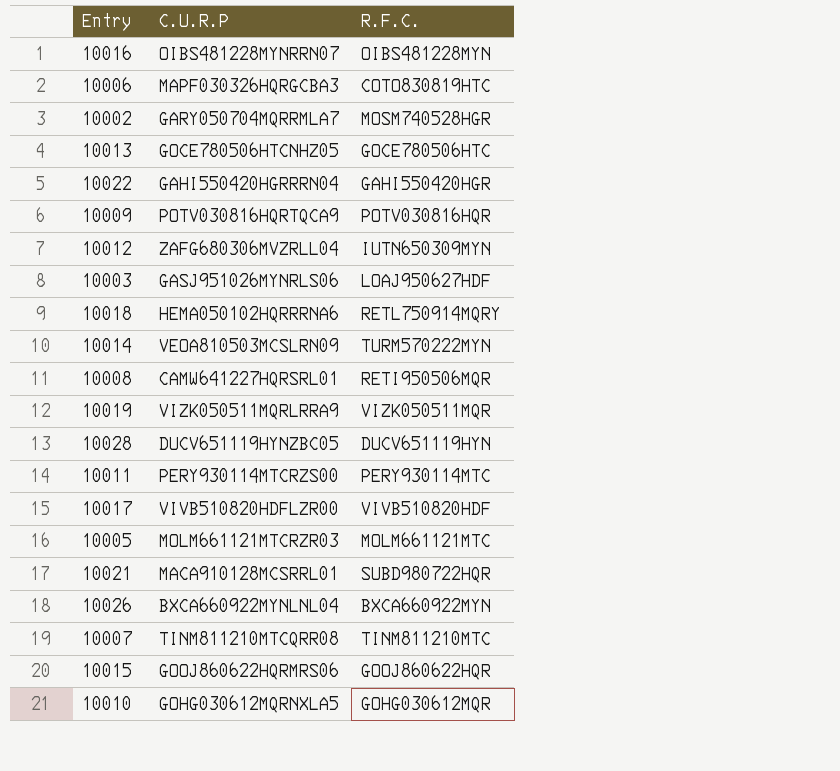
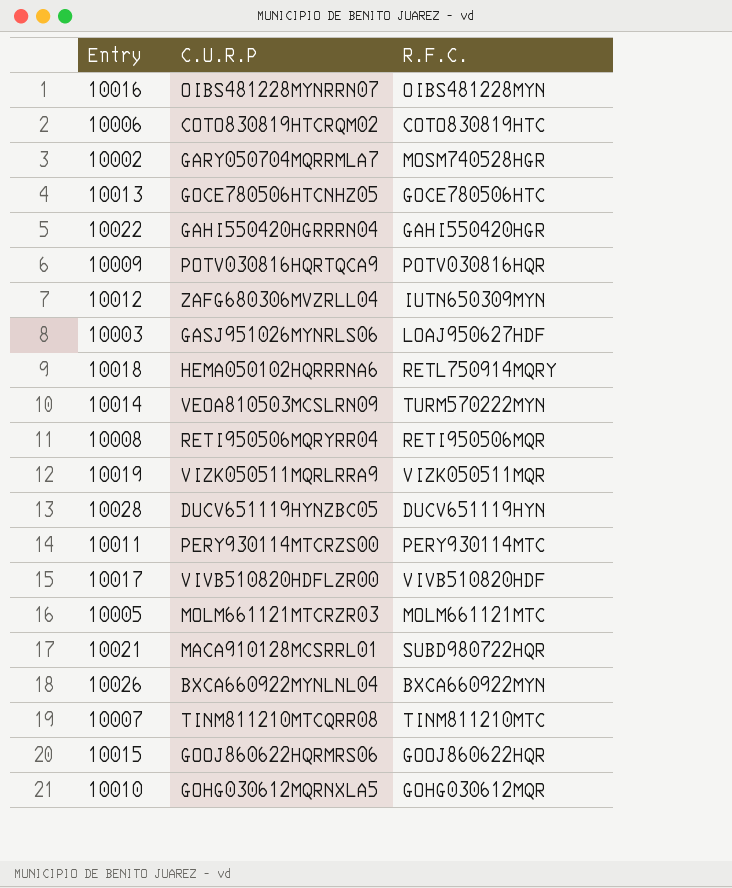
10006 | C.U.R.P: MAPF030326HQRGCBA3 -> COTO830819HTCRQM02
10008 | C.U.R.P: CAMW641227HQRSRL01 -> RETI950506MQRYRR04

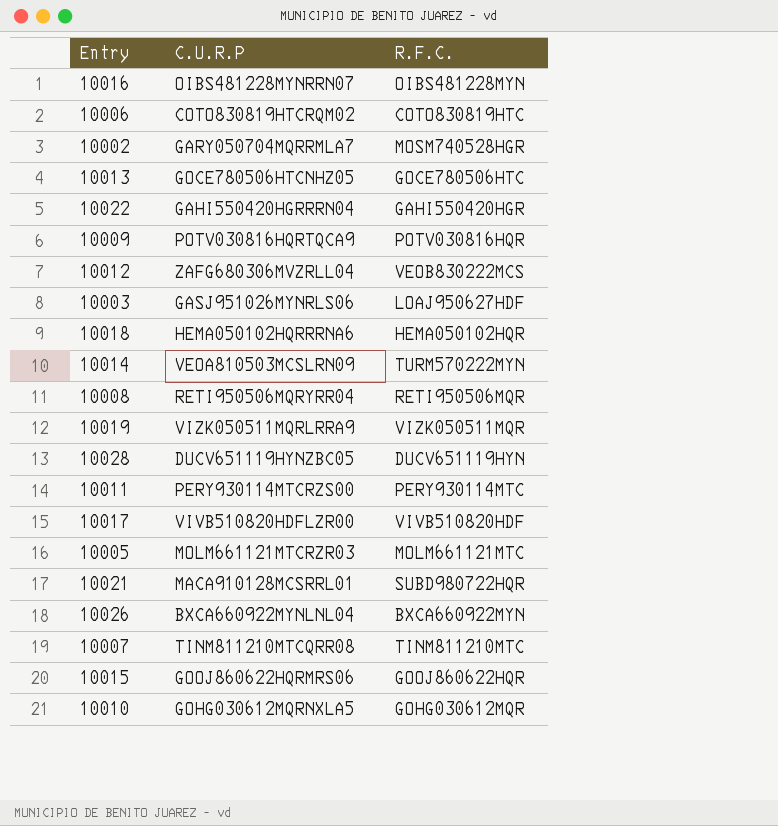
10012 | R.F.C.: IUTN650309MYN -> VEOB830222MCS
10018 | R.F.C.: RETL750914MQRY -> HEMA050102HQR

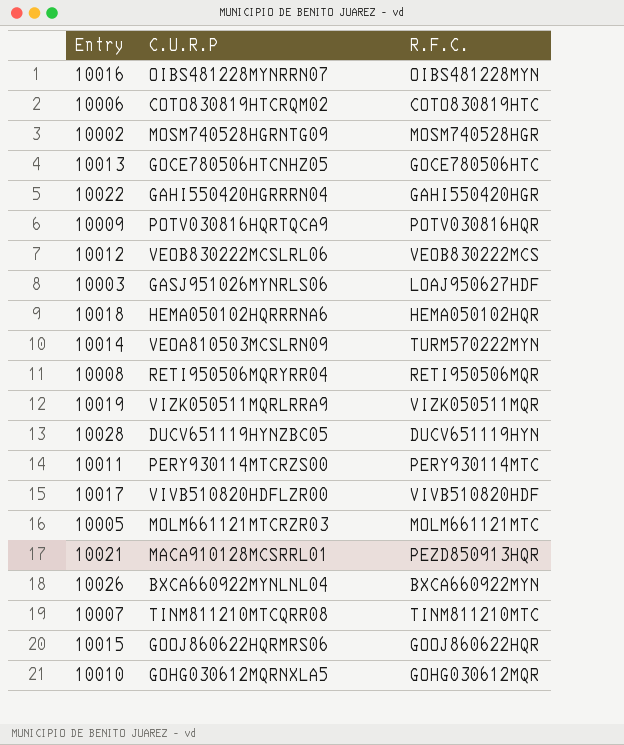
10002 | C.U.R.P: GARY050704MQRRMLA7 -> MOSM740528HGRNTG09
10012 | C.U.R.P: ZAFG680306MVZRLL04 -> VEOB830222MCSLRL06
10021 | R.F.C.: SUBD980722HQR -> PEZD850913HQR

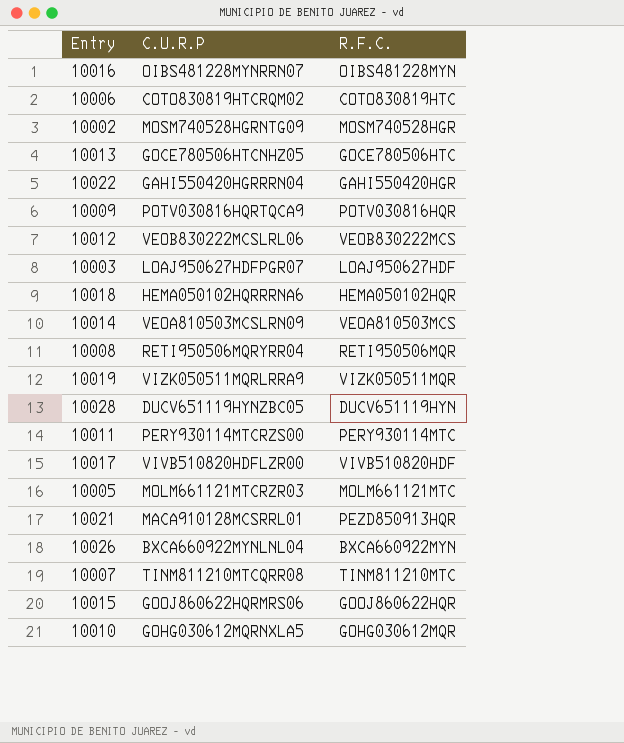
10003 | C.U.R.P: GASJ951026MYNRLS06 -> LOAJ950627HDFPGR07
10014 | R.F.C.: TURM570222MYN -> VEOA810503MCS

